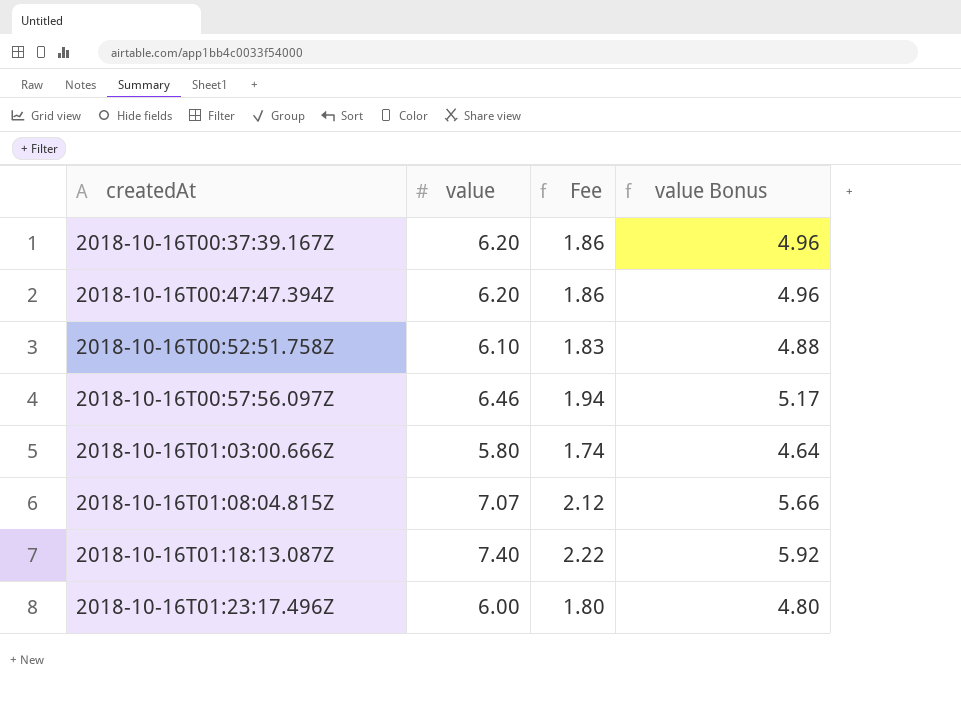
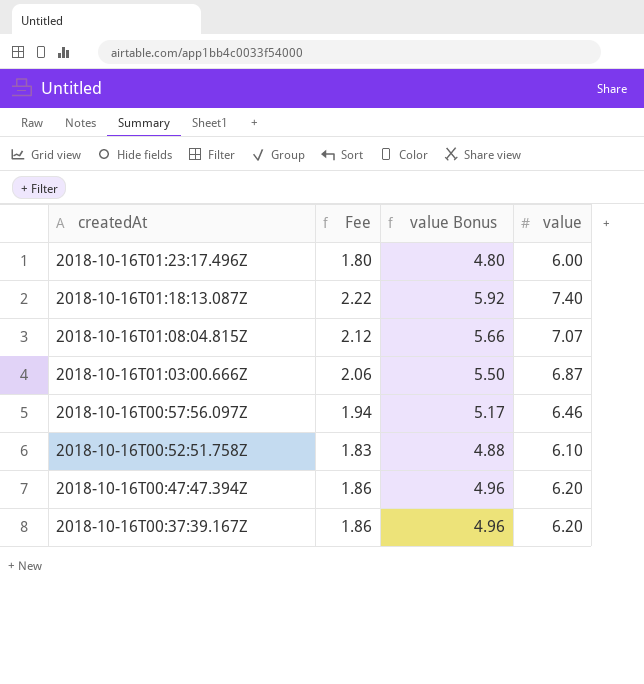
row order: createdAt ascending -> createdAt descending
column value | position: 2 -> 4
2018-10-16T01:03:00.666Z | Fee: 1.74 -> 2.06
2018-10-16T01:03:00.666Z | value Bonus: 4.64 -> 5.50
2018-10-16T01:03:00.666Z | value: 5.80 -> 6.87

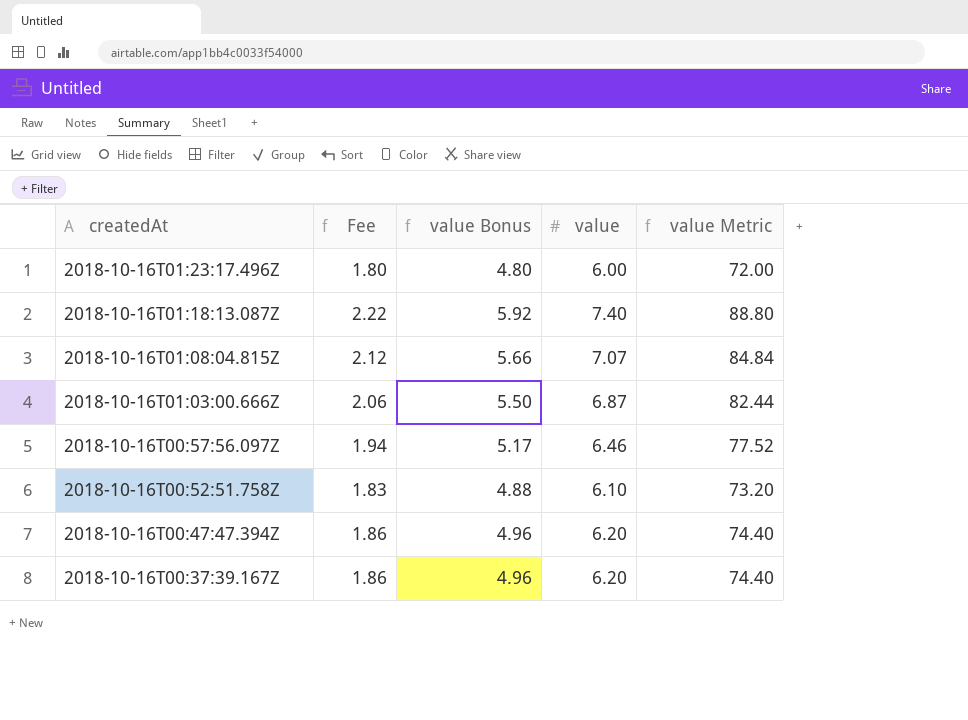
column value Metric | formula: none -> [value] * 12

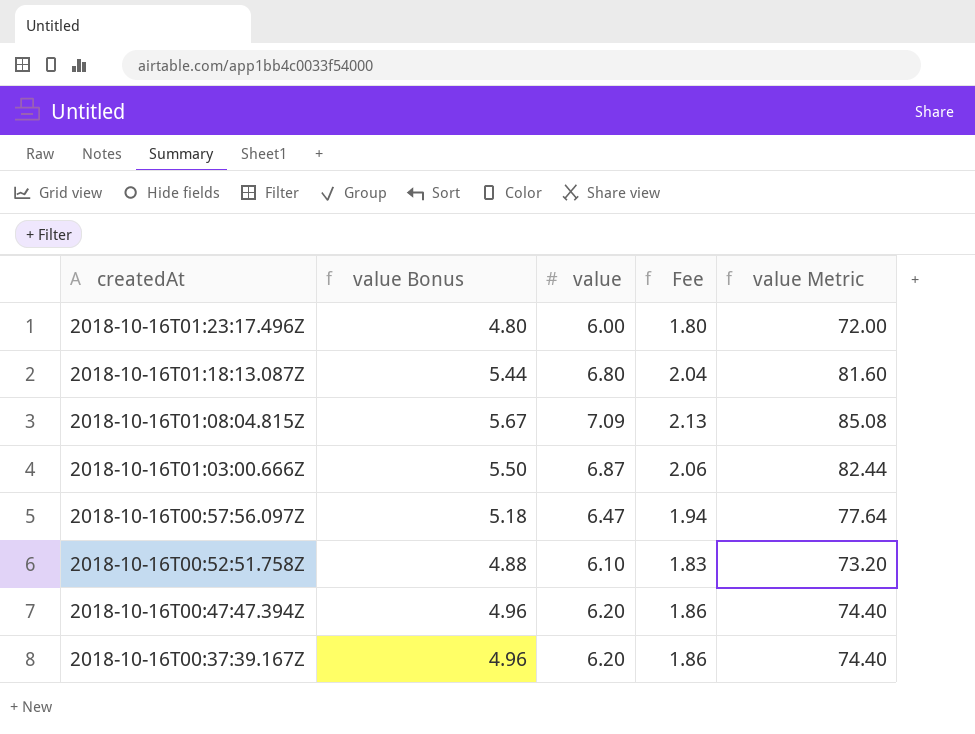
column Fee | position: 2 -> 4
2018-10-16T01:18:13.087Z | value Bonus: 5.92 -> 5.44
2018-10-16T01:18:13.087Z | value: 7.40 -> 6.80
2018-10-16T01:18:13.087Z | Fee: 2.22 -> 2.04
2018-10-16T01:18:13.087Z | value Metric: 88.80 -> 81.60
2018-10-16T01:08:04.815Z | value Bonus: 5.66 -> 5.67
2018-10-16T01:08:04.815Z | value: 7.07 -> 7.09
2018-10-16T01:08:04.815Z | Fee: 2.12 -> 2.13
2018-10-16T01:08:04.815Z | value Metric: 84.84 -> 85.08
2018-10-16T00:57:56.097Z | value Bonus: 5.17 -> 5.18
2018-10-16T00:57:56.097Z | value: 6.46 -> 6.47
2018-10-16T00:57:56.097Z | value Metric: 77.52 -> 77.64

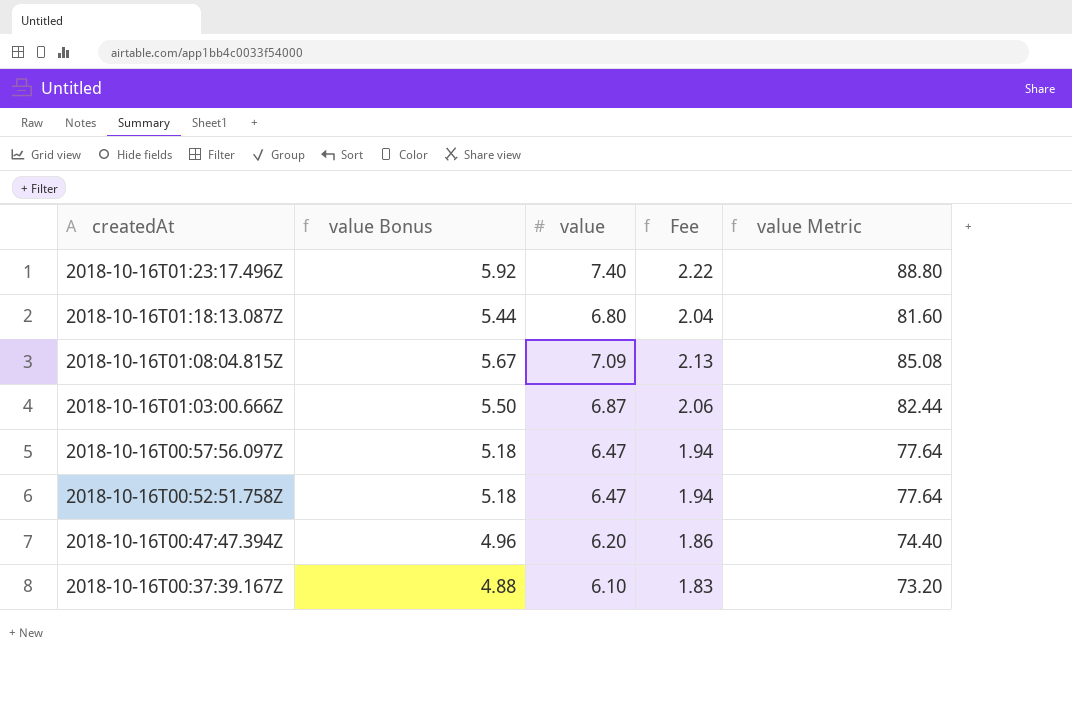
2018-10-16T01:23:17.496Z | value Bonus: 4.80 -> 5.92
2018-10-16T01:23:17.496Z | value: 6.00 -> 7.40
2018-10-16T01:23:17.496Z | Fee: 1.80 -> 2.22
2018-10-16T01:23:17.496Z | value Metric: 72.00 -> 88.80
2018-10-16T00:52:51.758Z | value Bonus: 4.88 -> 5.18
2018-10-16T00:52:51.758Z | value: 6.10 -> 6.47
2018-10-16T00:52:51.758Z | Fee: 1.83 -> 1.94
2018-10-16T00:52:51.758Z | value Metric: 73.20 -> 77.64
2018-10-16T00:37:39.167Z | value Bonus: 4.96 -> 4.88
2018-10-16T00:37:39.167Z | value: 6.20 -> 6.10
2018-10-16T00:37:39.167Z | Fee: 1.86 -> 1.83
2018-10-16T00:37:39.167Z | value Metric: 74.40 -> 73.20

